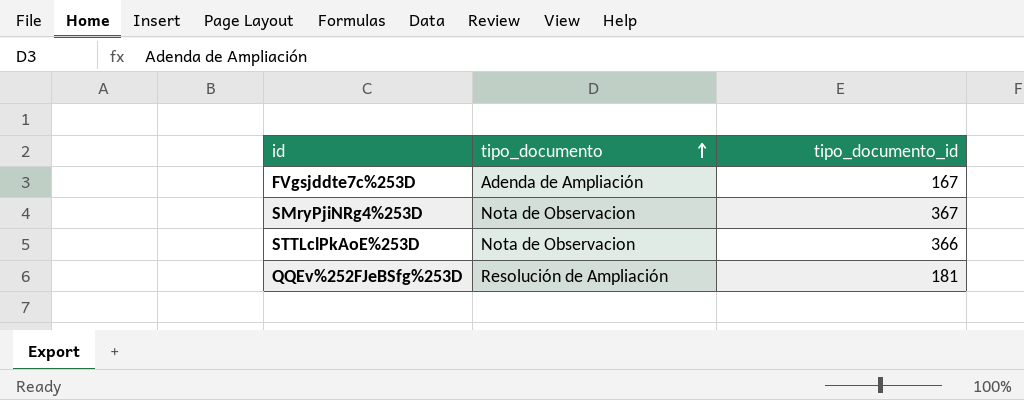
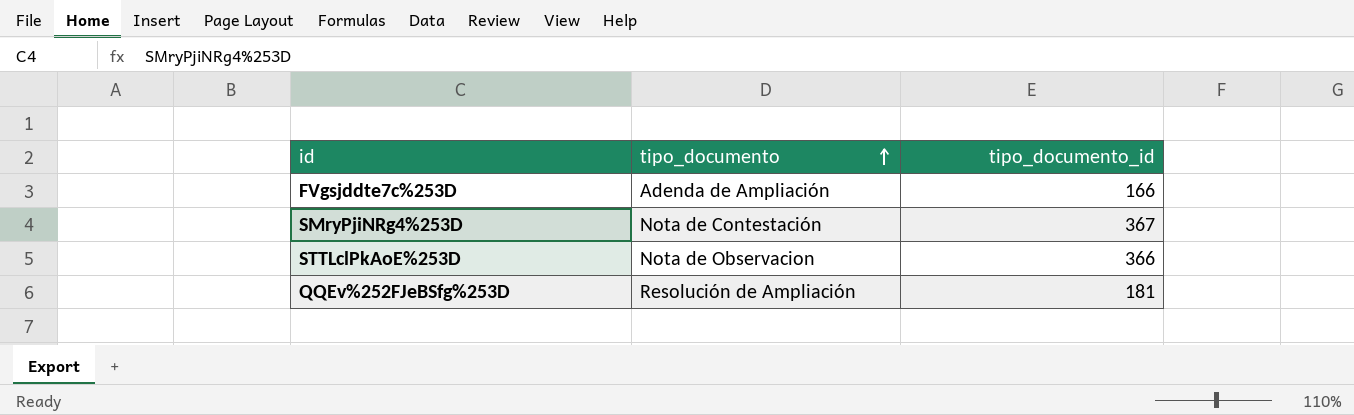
FVgsjddte7c%253D | tipo_documento_id: 167 -> 166
SMryPjiNRg4%253D | tipo_documento: Nota de Observacion -> Nota de Contestación

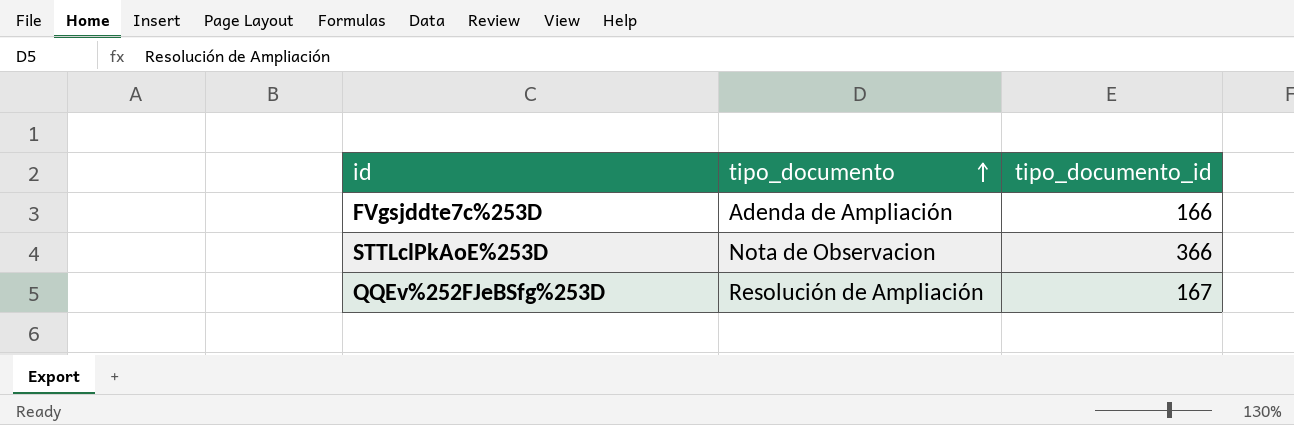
row SMryPjiNRg4%253D: Nota de Contestación | 367 -> none
QQEv%252FJeBSfg%253D | tipo_documento_id: 181 -> 167

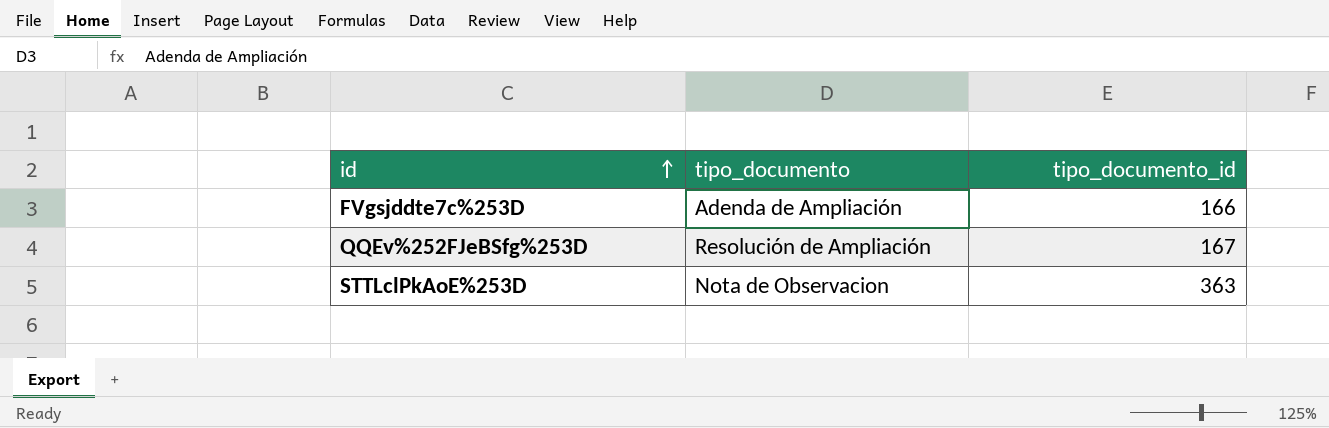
row order: tipo_documento ascending -> id ascending
STTLclPkAoE%253D | tipo_documento_id: 366 -> 363

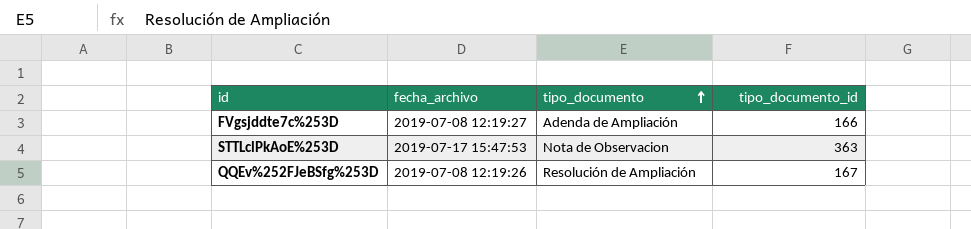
row order: id ascending -> tipo_documento ascending
column fecha_archivo | position: none -> 2

